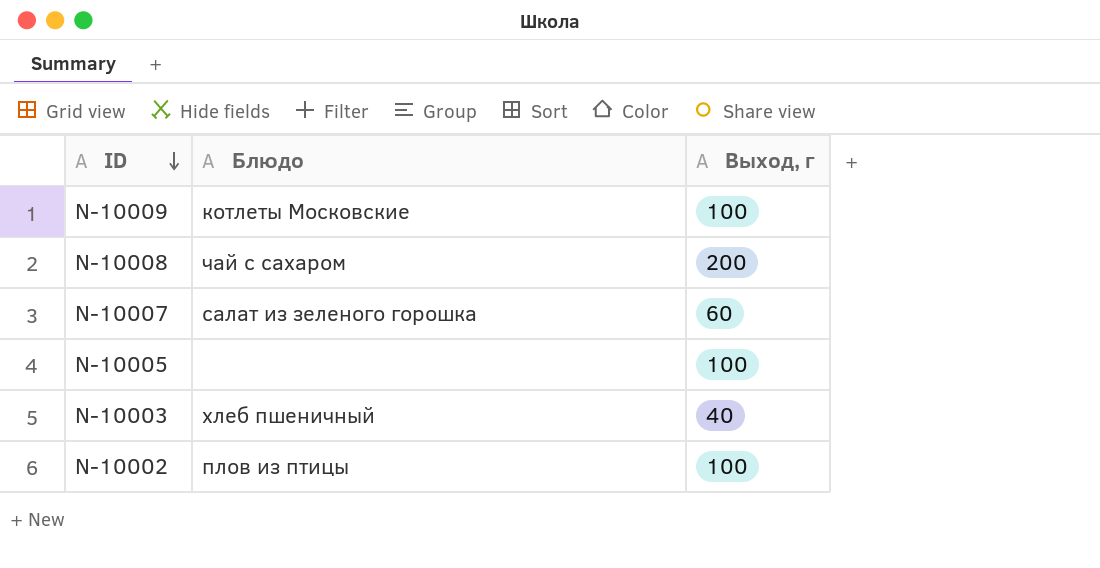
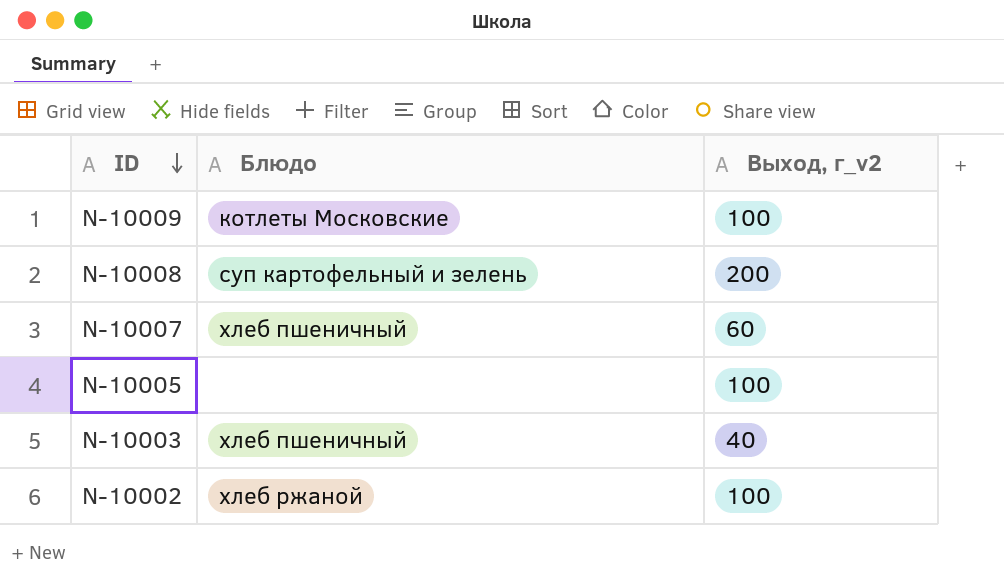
column name: Выход, г -> Выход, г_v2
N-10008 | Блюдо: чай с сахаром -> суп картофельный и зелень
N-10007 | Блюдо: салат из зеленого горошка -> хлеб пшеничный
N-10002 | Блюдо: плов из птицы -> хлеб ржаной

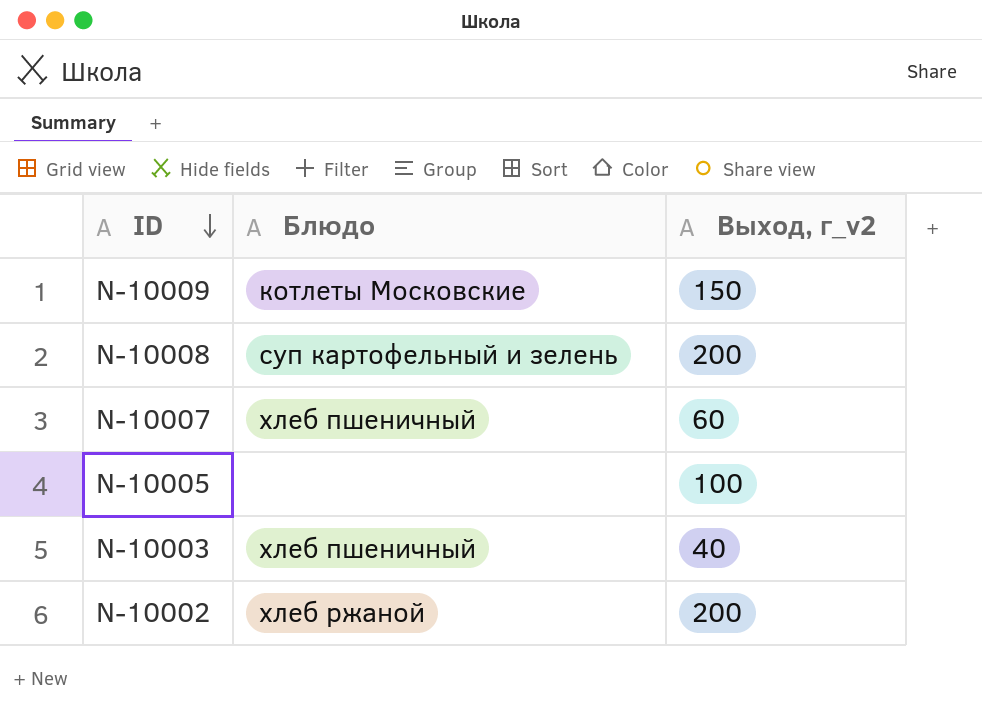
N-10009 | Выход, г_v2: 100 -> 150
N-10002 | Выход, г_v2: 100 -> 200

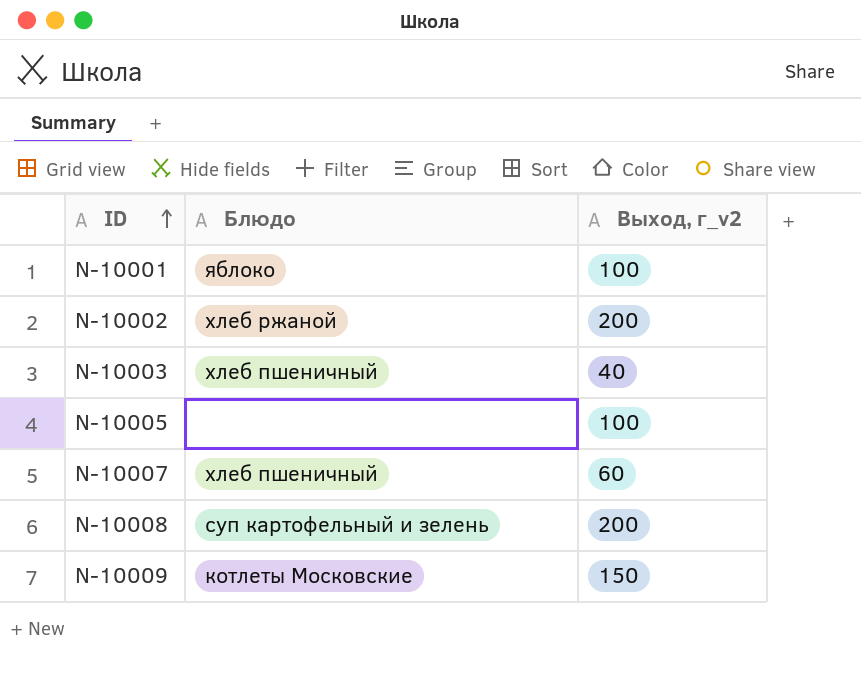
row order: ID descending -> ID ascending
row N-10001: none -> яблоко | 100

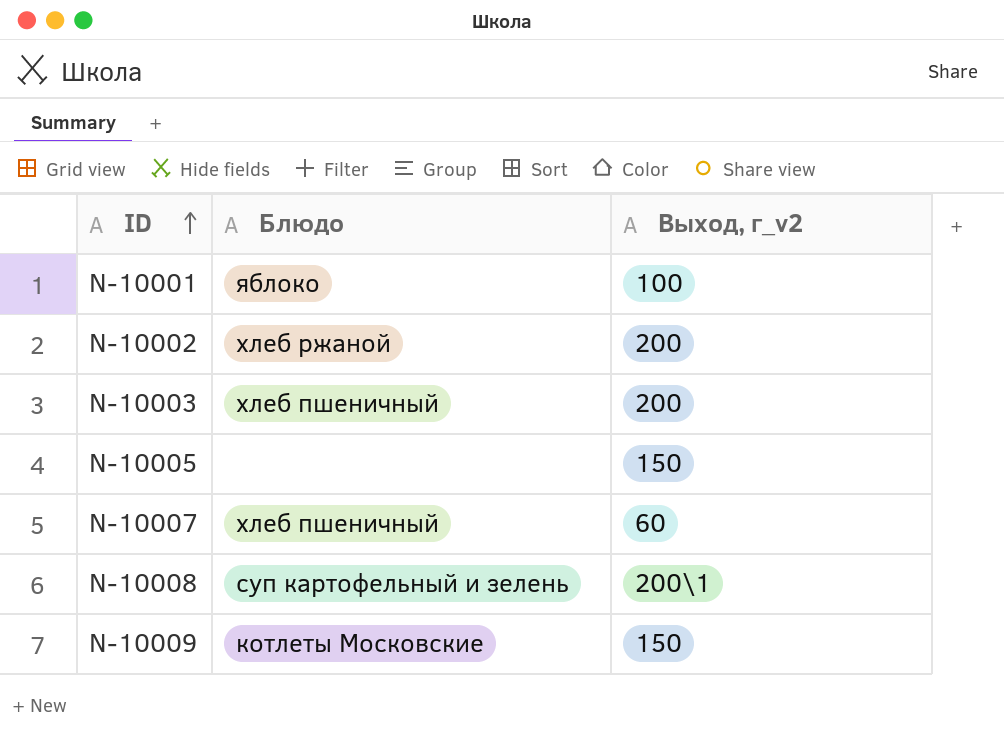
N-10003 | Выход, г_v2: 40 -> 200
N-10005 | Выход, г_v2: 100 -> 150
N-10008 | Выход, г_v2: 200 -> 200\1

